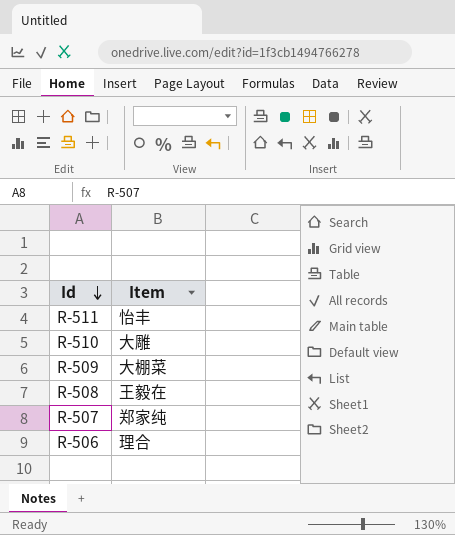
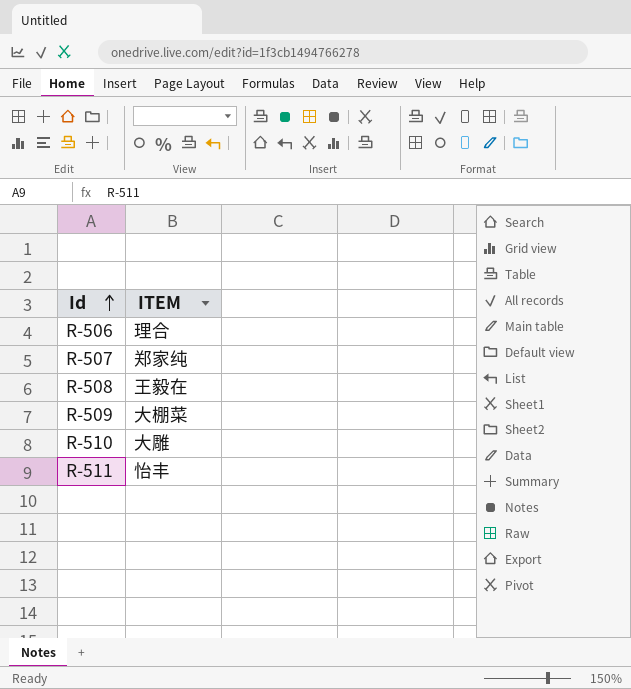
row order: Id descending -> Id ascending
column name: Item -> ITEM

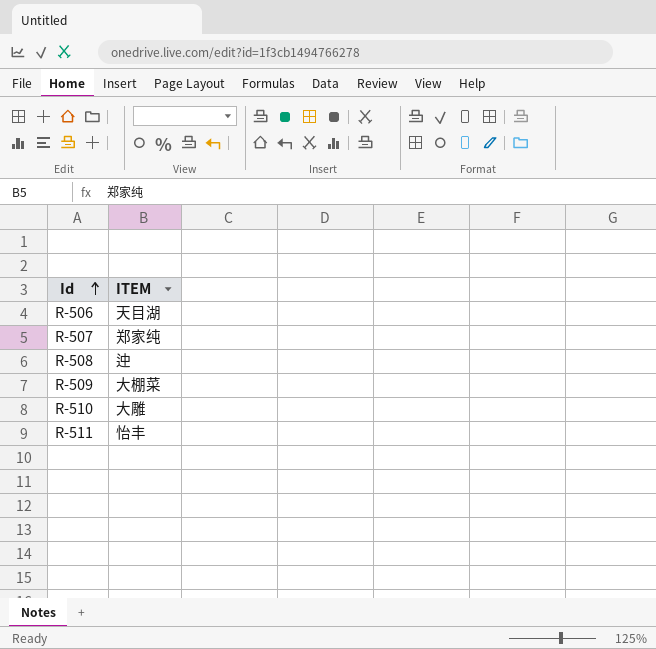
R-506 | ITEM: 理合 -> 天目湖
R-508 | ITEM: 王毅在 -> 迚

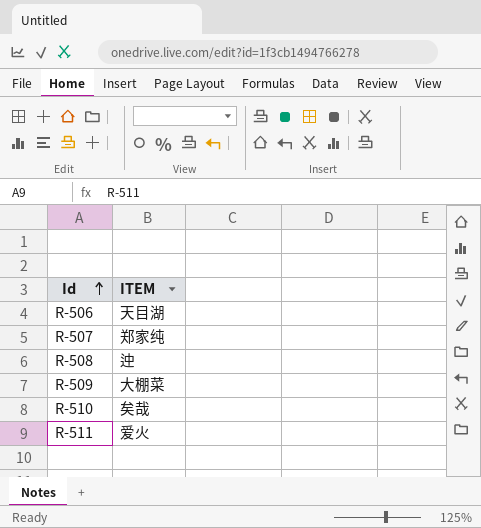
R-510 | ITEM: 大雕 -> 矣哉
R-511 | ITEM: 怡丰 -> 爱火

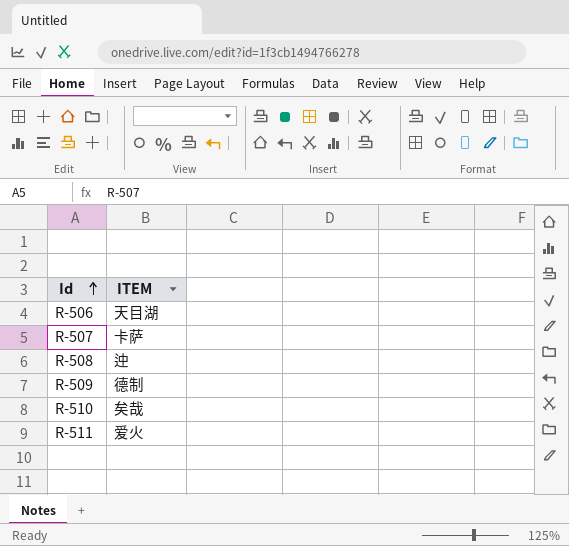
R-507 | ITEM: 郑家纯 -> 卡萨
R-509 | ITEM: 大棚菜 -> 德制

